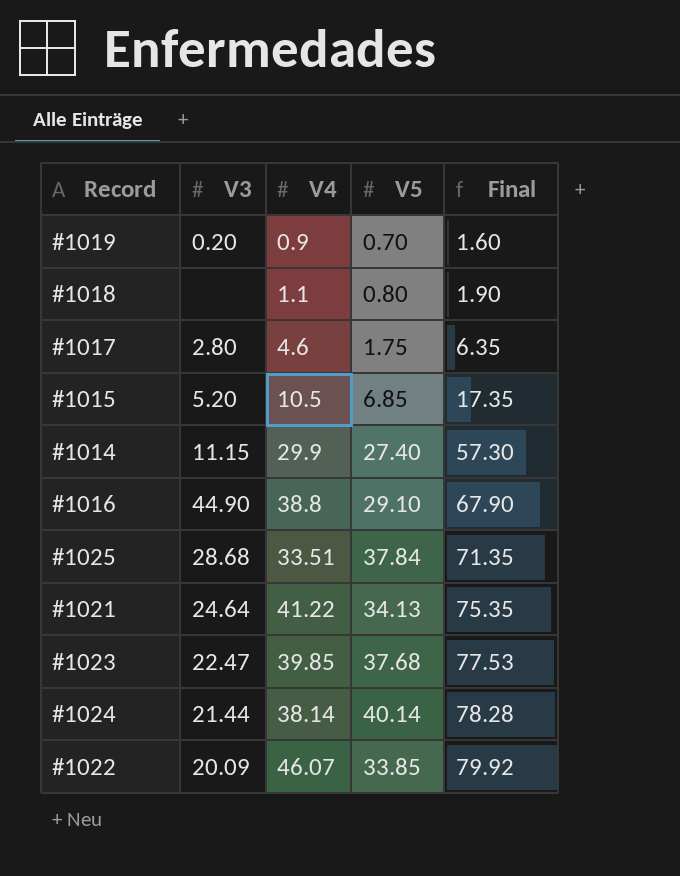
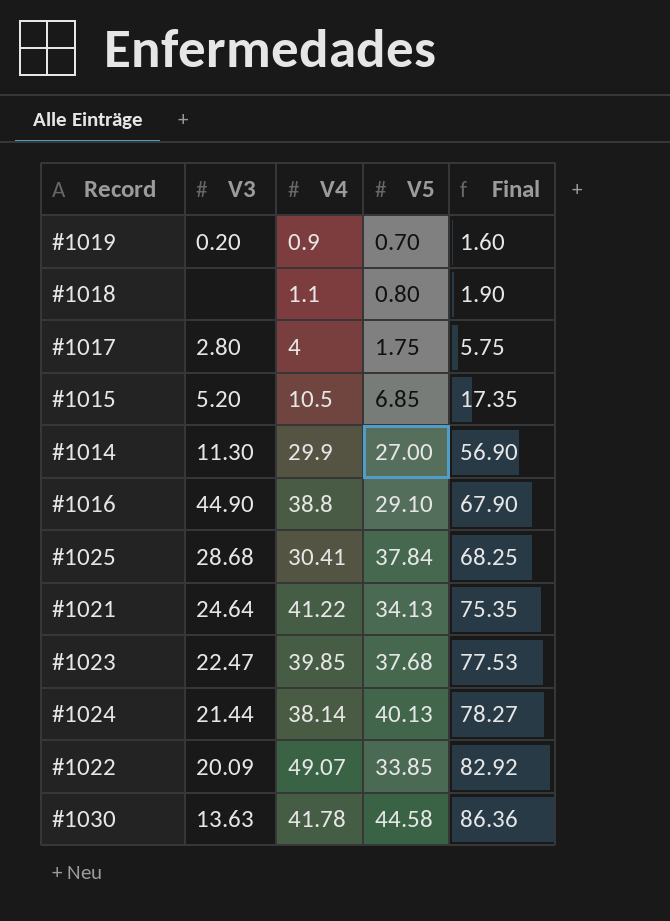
#1017 | V4: 4.6 -> 4
#1017 | Final: 6.35 -> 5.75
#1014 | V3: 11.15 -> 11.30
#1014 | V5: 27.40 -> 27.00
#1014 | Final: 57.30 -> 56.90
#1025 | V4: 33.51 -> 30.41
#1025 | Final: 71.35 -> 68.25
#1024 | V5: 40.14 -> 40.13
#1024 | Final: 78.28 -> 78.27
#1022 | V4: 46.07 -> 49.07
#1022 | Final: 79.92 -> 82.92
row #1030: none -> 13.63 | 41.78 | 44.58 | 86.36

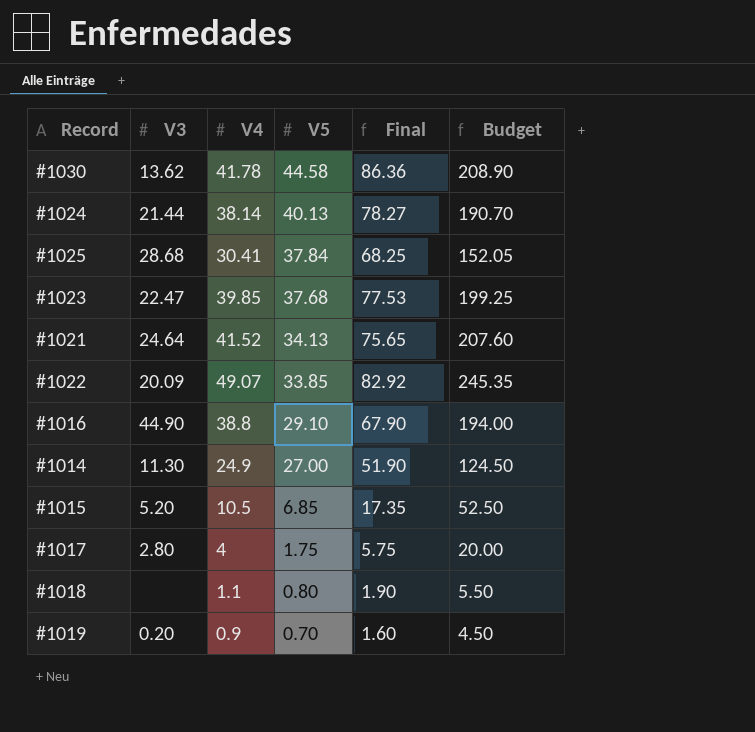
row order: Final ascending -> V5 descending
column Budget | formula: none -> [V4] * 5
#1030 | V3: 13.63 -> 13.62
#1021 | V4: 41.22 -> 41.52
#1021 | Final: 75.35 -> 75.65
#1014 | V4: 29.9 -> 24.9
#1014 | Final: 56.90 -> 51.90

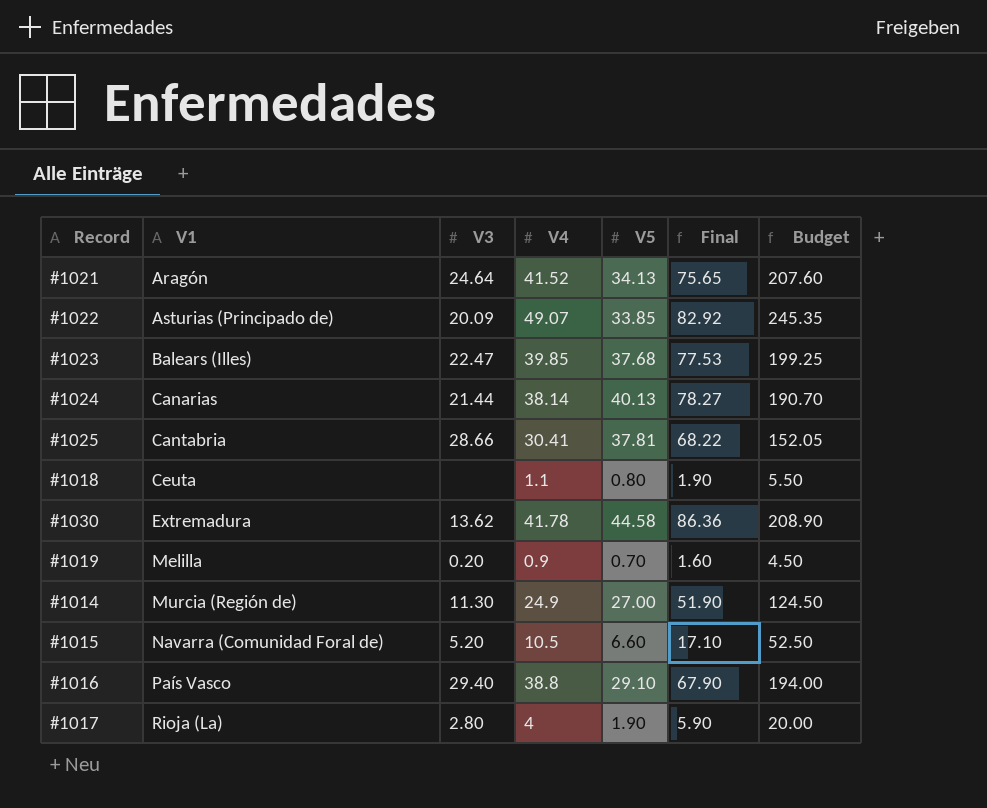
row order: V5 descending -> V1 ascending
column V1 | position: none -> 2
#1025 | V3: 28.68 -> 28.66
#1025 | V5: 37.84 -> 37.81
#1025 | Final: 68.25 -> 68.22
#1015 | V5: 6.85 -> 6.60
#1015 | Final: 17.35 -> 17.10
#1016 | V3: 44.90 -> 29.40
#1017 | V5: 1.75 -> 1.90
#1017 | Final: 5.75 -> 5.90

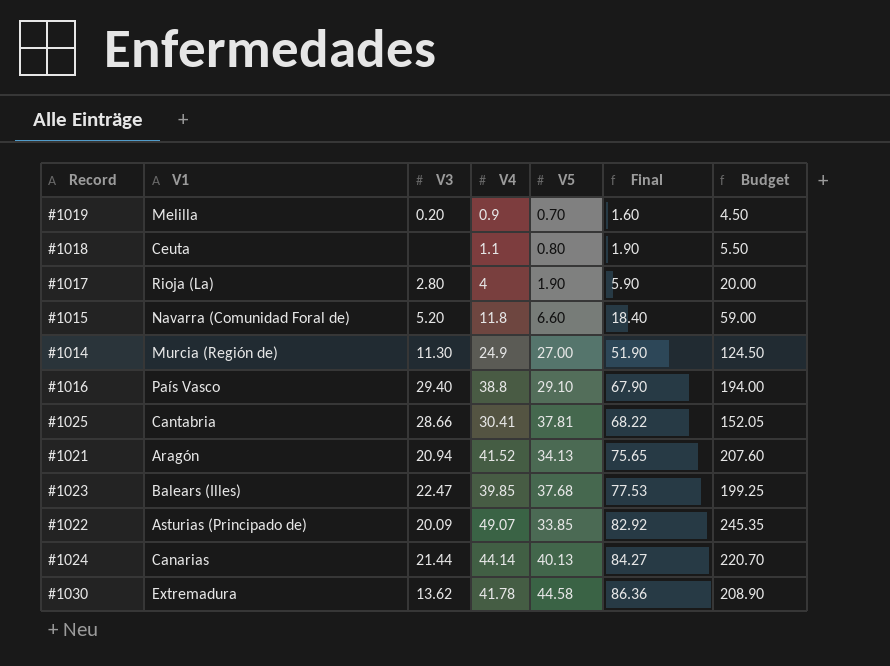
row order: V1 ascending -> Final ascending
#1015 | V4: 10.5 -> 11.8
#1015 | Final: 17.10 -> 18.40
#1015 | Budget: 52.50 -> 59.00
#1021 | V3: 24.64 -> 20.94
#1024 | V4: 38.14 -> 44.14
#1024 | Final: 78.27 -> 84.27
#1024 | Budget: 190.70 -> 220.70

